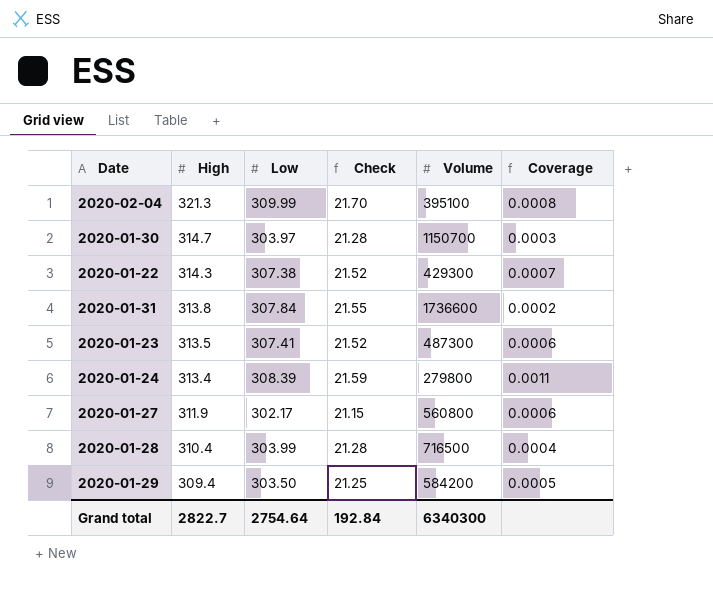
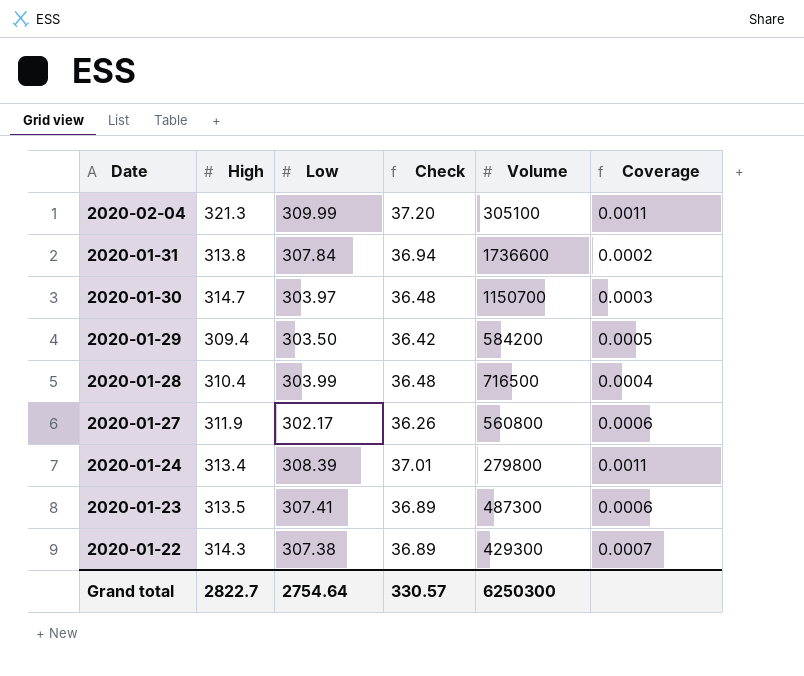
row order: High descending -> Date descending
column Check | formula: [Low] * 0.07 -> [Low] * 0.12
2020-02-04 | Volume: 395100 -> 305100
2020-02-04 | Coverage: 0.0008 -> 0.0011
Grand total | Check: 192.84 -> 330.57
Grand total | Volume: 6340300 -> 6250300

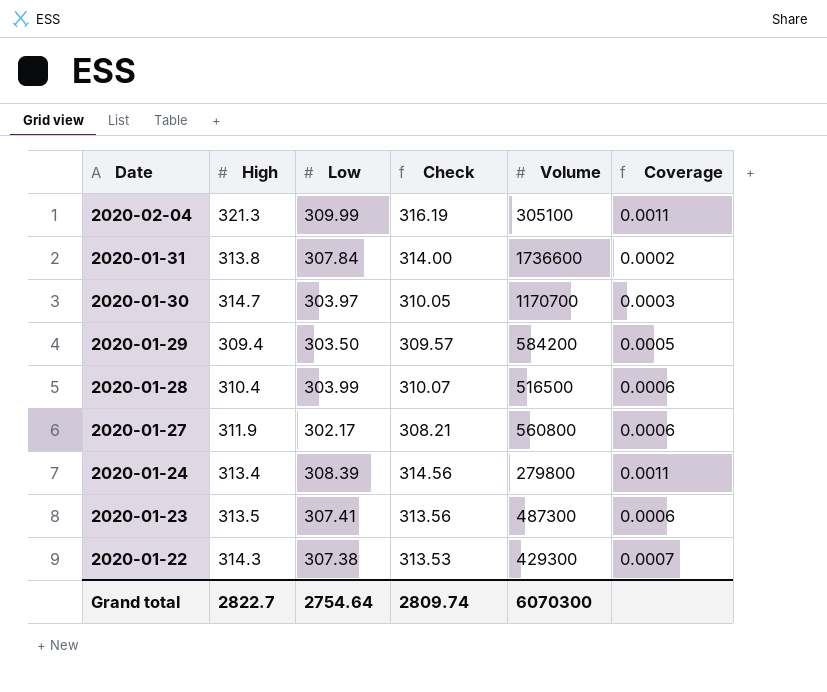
column Check | formula: [Low] * 0.12 -> [Low] * 1.02
2020-01-30 | Volume: 1150700 -> 1170700
2020-01-28 | Volume: 716500 -> 516500
2020-01-28 | Coverage: 0.0004 -> 0.0006
Grand total | Check: 330.57 -> 2809.74
Grand total | Volume: 6250300 -> 6070300

